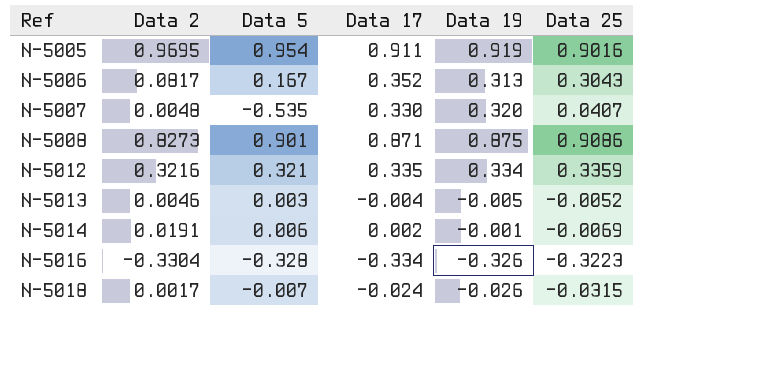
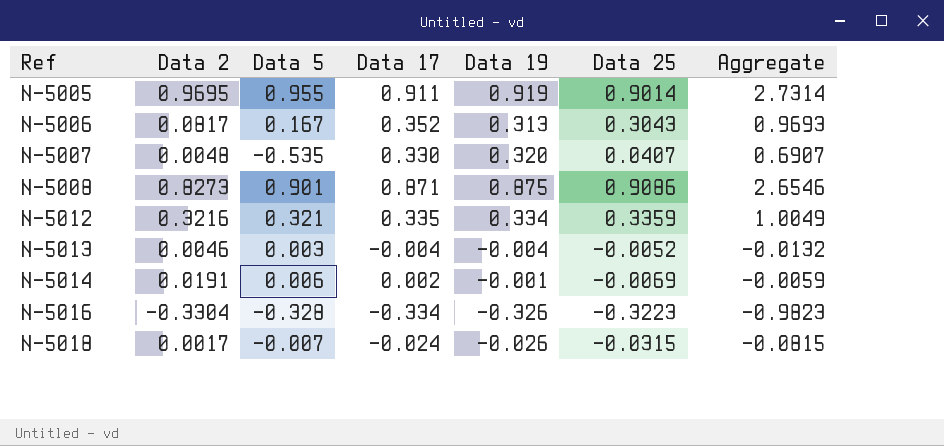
column Aggregate | formula: none -> [Data 17] + [Data 19] + [Data 25]
N-5005 | Data 5: 0.954 -> 0.955
N-5005 | Data 25: 0.9016 -> 0.9014
N-5013 | Data 19: -0.005 -> -0.004

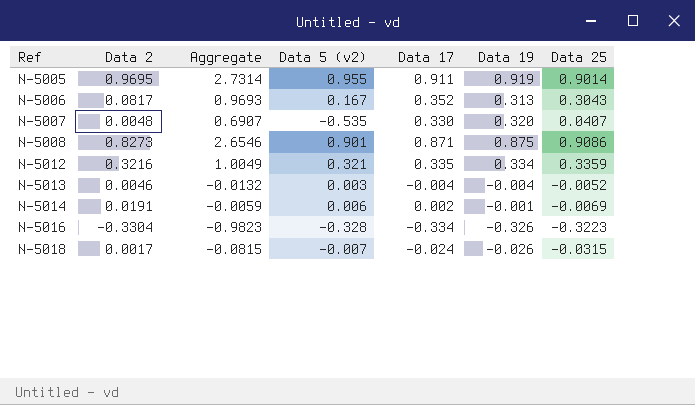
column Aggregate | position: 7 -> 3
column name: Data 5 -> Data 5 (v2)

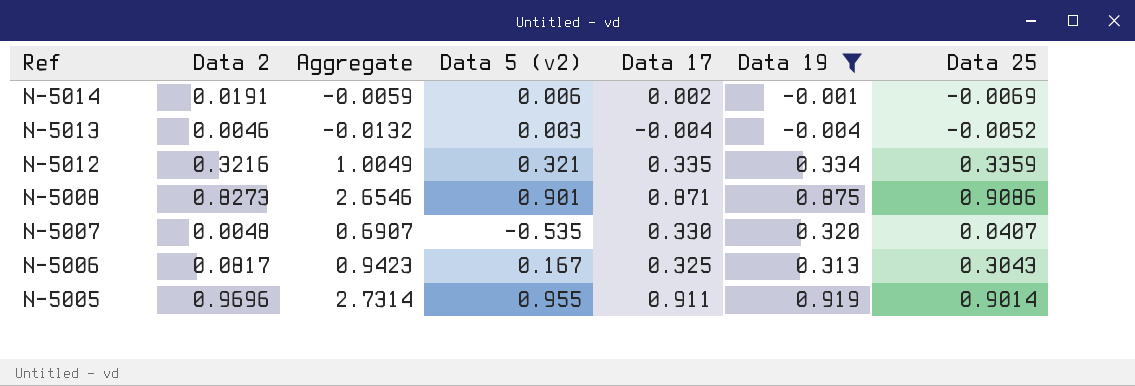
filter: none -> Data 19 >= -0.004
row order: Ref ascending -> Ref descending
N-5006 | Aggregate: 0.9693 -> 0.9423
N-5006 | Data 17: 0.352 -> 0.325
N-5005 | Data 2: 0.9695 -> 0.9696

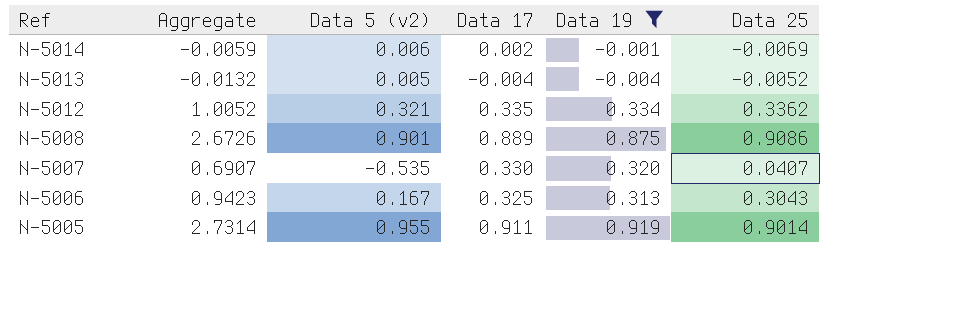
column Data 2 | position: 2 -> none
N-5013 | Data 5 (v2): 0.003 -> 0.005
N-5012 | Aggregate: 1.0049 -> 1.0052
N-5012 | Data 25: 0.3359 -> 0.3362
N-5008 | Aggregate: 2.6546 -> 2.6726
N-5008 | Data 17: 0.871 -> 0.889

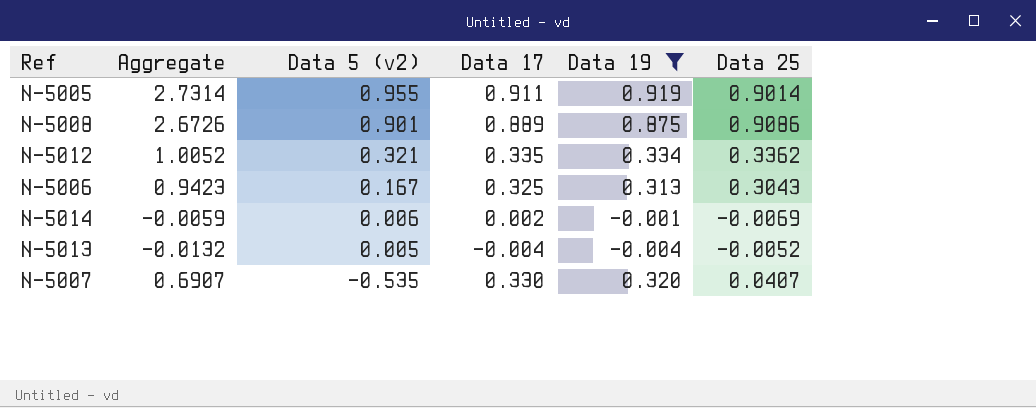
row order: Ref descending -> Data 5 (v2) descending

